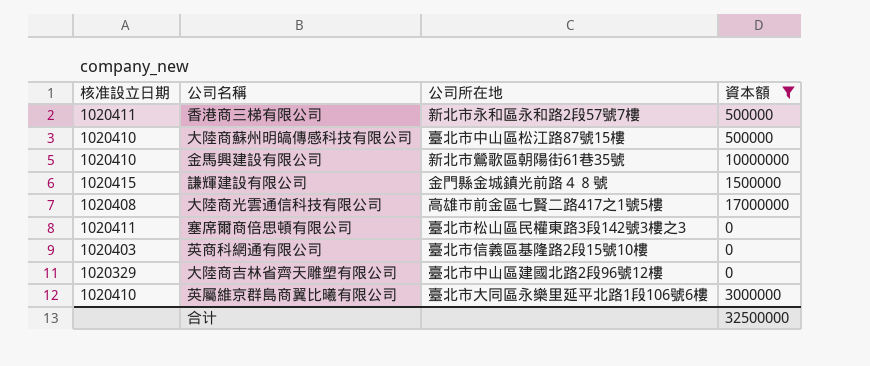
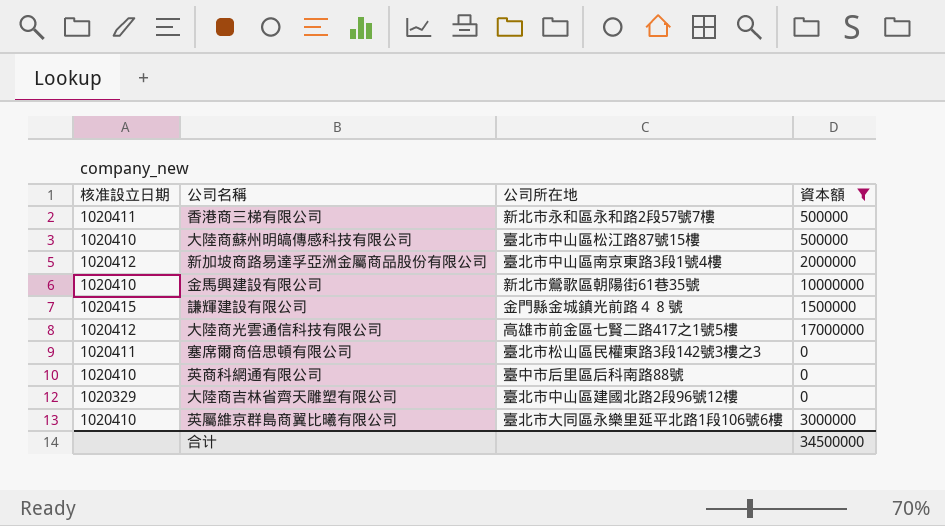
row 新加坡商路易達孚亞洲金屬商品股份有限公司: none -> 1020412 | 臺北市中山區南京東路3段1號4樓 | 2000000
大陸商光雲通信科技有限公司 | 核准設立日期: 1020408 -> 1020412
英商科網通有限公司 | 核准設立日期: 1020403 -> 1020410
英商科網通有限公司 | 公司所在地: 臺北市信義區基隆路2段15號10樓 -> 臺中市后里區后科南路88號
合计 | 資本額: 32500000 -> 34500000

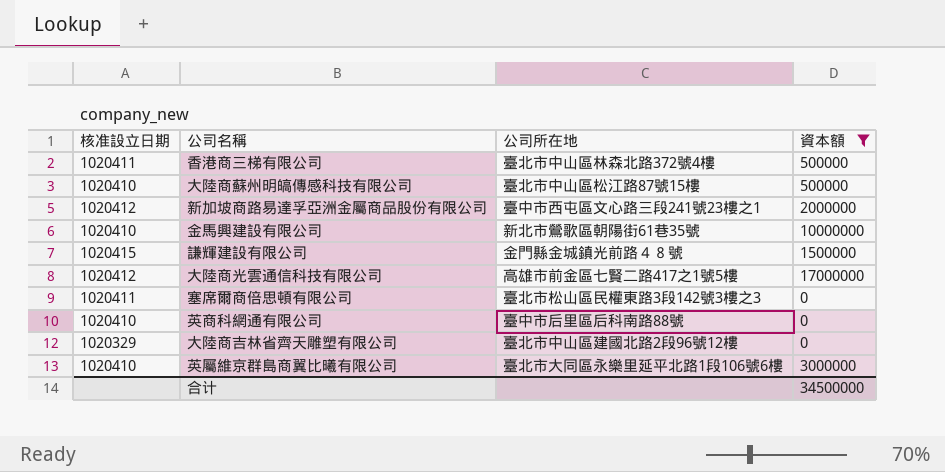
香港商三梯有限公司 | 公司所在地: 新北市永和區永和路2段57號7樓 -> 臺北市中山區林森北路372號4樓
新加坡商路易達孚亞洲金屬商品股份有限公司 | 公司所在地: 臺北市中山區南京東路3段1號4樓 -> 臺中市西屯區文心路三段241號23樓之1

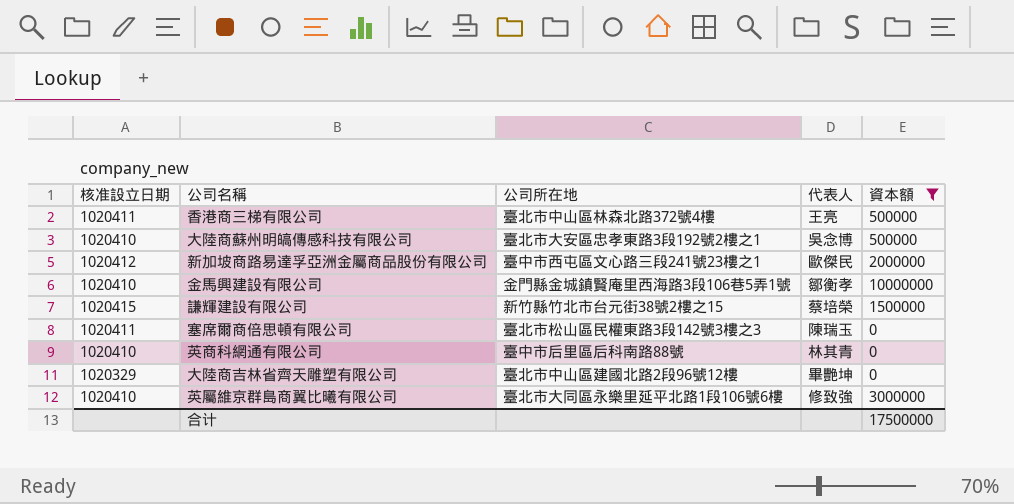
column 代表人 | position: none -> 4
row 大陸商光雲通信科技有限公司: 1020412 | 高雄市前金區七賢二路417之1號5樓 | 17000000 -> none
大陸商蘇州明皜傳感科技有限公司 | 公司所在地: 臺北市中山區松江路87號15樓 -> 臺北市大安區忠孝東路3段192號2樓之1
金馬興建設有限公司 | 公司所在地: 新北市鶯歌區朝陽街61巷35號 -> 金門縣金城鎮賢庵里西海路3段106巷5弄1號
謙輝建設有限公司 | 公司所在地: 金門縣金城鎮光前路４８號 -> 新竹縣竹北市台元街38號2樓之15
合计 | 資本額: 34500000 -> 17500000

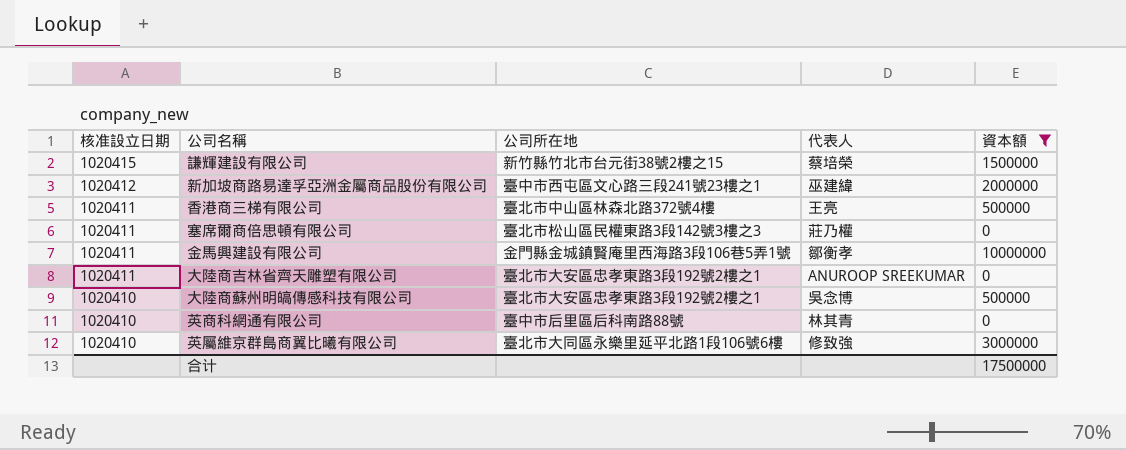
row order: none -> 核准設立日期 descending
新加坡商路易達孚亞洲金屬商品股份有限公司 | 代表人: 歐傑民 -> 巫建緯
塞席爾商倍思頓有限公司 | 代表人: 陳瑞玉 -> 莊乃權
金馬興建設有限公司 | 核准設立日期: 1020410 -> 1020411
大陸商吉林省齊天雕塑有限公司 | 核准設立日期: 1020329 -> 1020411
大陸商吉林省齊天雕塑有限公司 | 公司所在地: 臺北市中山區建國北路2段96號12樓 -> 臺北市大安區忠孝東路3段192號2樓之1
大陸商吉林省齊天雕塑有限公司 | 代表人: 畢艷坤 -> ANUROOP SREEKUMAR

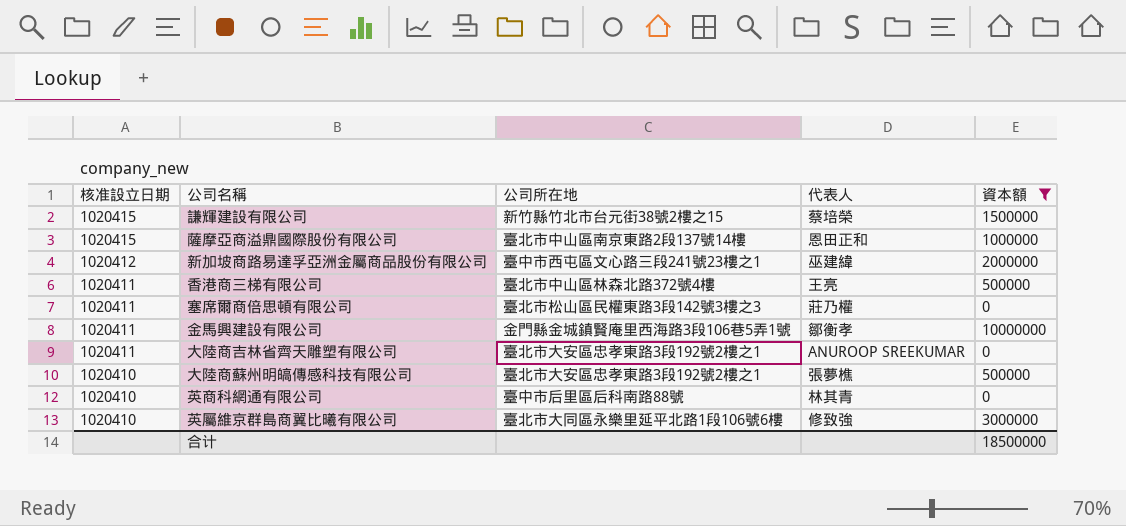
row 薩摩亞商溢鼎國際股份有限公司: none -> 1020415 | 臺北市中山區南京東路2段137號14樓 | 恩田正和 | 1000000
大陸商蘇州明皜傳感科技有限公司 | 代表人: 吳念博 -> 張夢樵
合计 | 資本額: 17500000 -> 18500000

